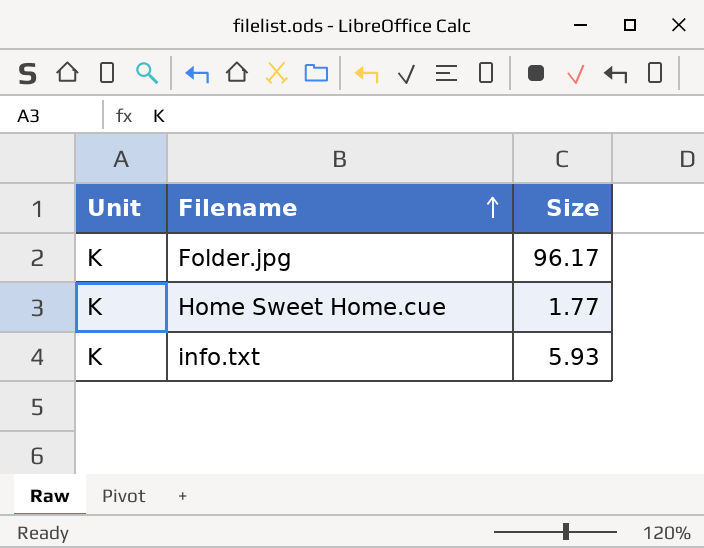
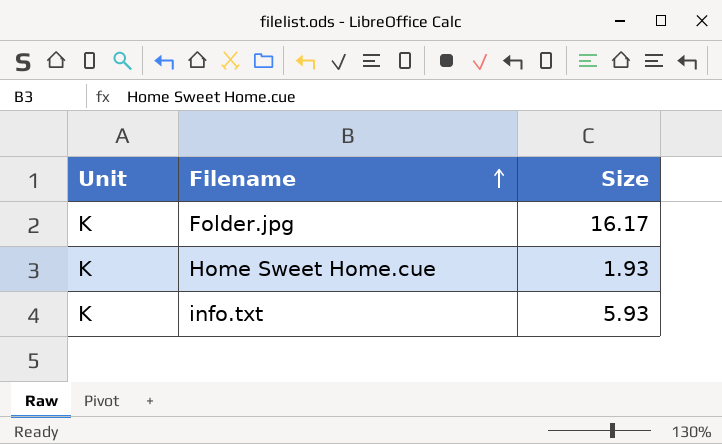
Folder.jpg | Size: 96.17 -> 16.17
Home Sweet Home.cue | Size: 1.77 -> 1.93

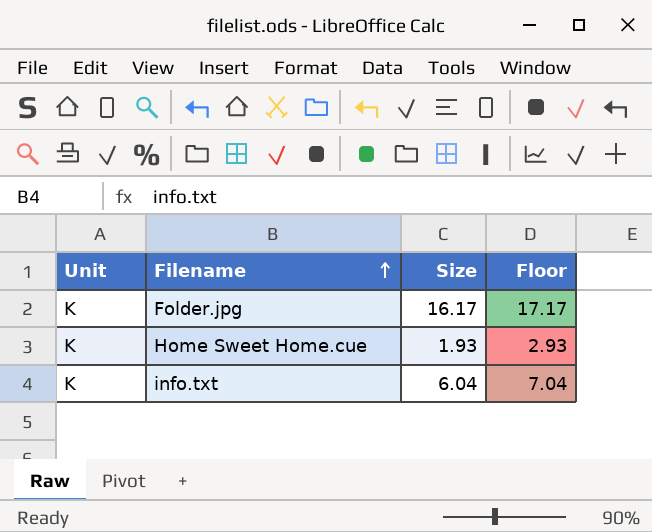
column Floor | formula: none -> [Size] + 1
info.txt | Size: 5.93 -> 6.04

